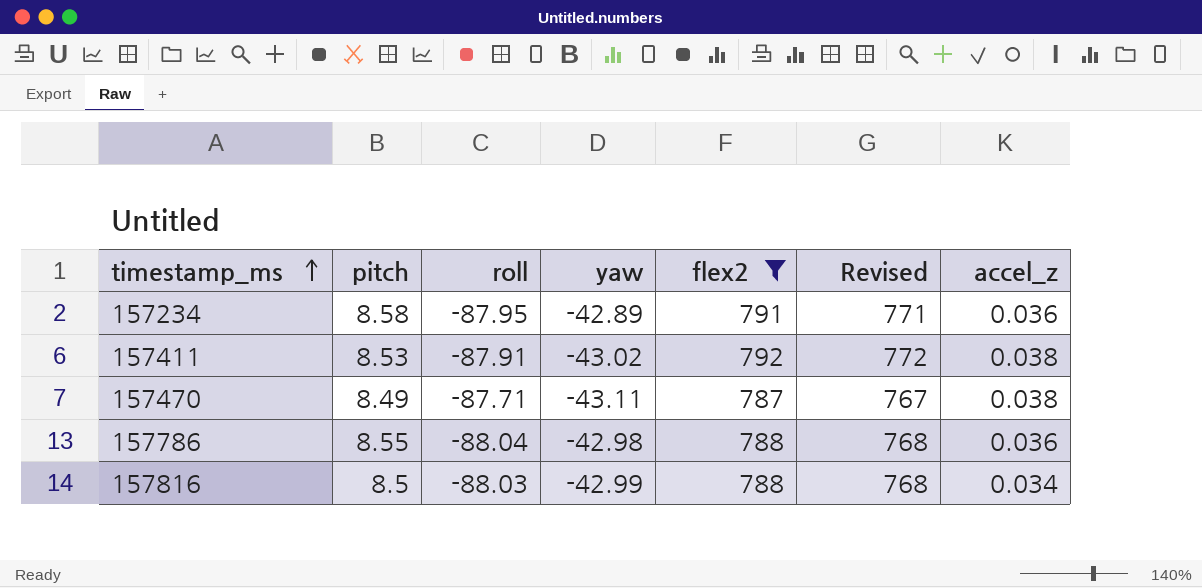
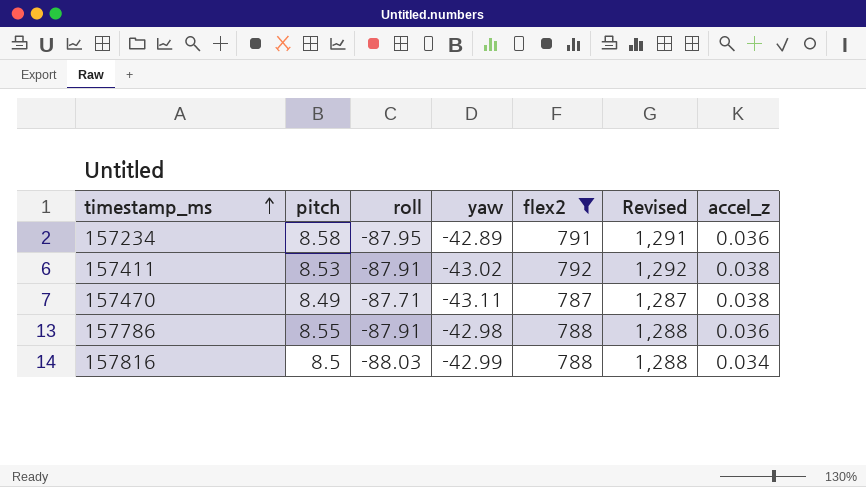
column Revised | formula: [flex2] - 20 -> [flex2] + 500
157786 | roll: -88.04 -> -87.91

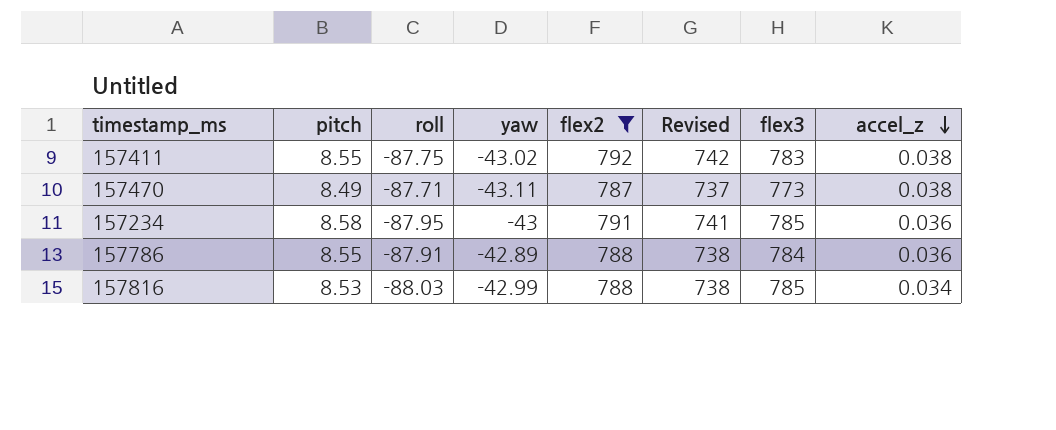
row order: timestamp_ms ascending -> accel_z descending
column Revised | formula: [flex2] + 500 -> [flex2] - 50
column flex3 | position: none -> 7
157411 | pitch: 8.53 -> 8.55
157411 | roll: -87.91 -> -87.75
157234 | yaw: -42.89 -> -43
157786 | yaw: -42.98 -> -42.89
157816 | pitch: 8.5 -> 8.53

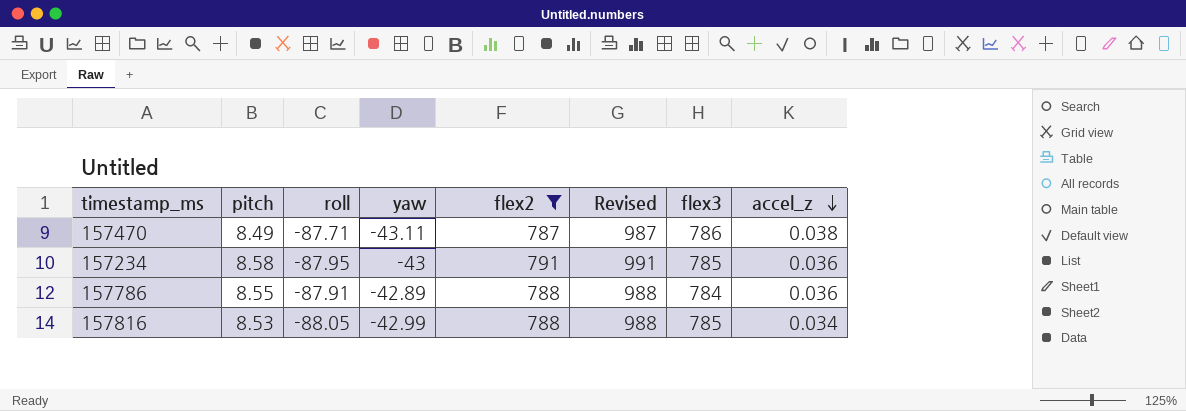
column Revised | formula: [flex2] - 50 -> [flex2] + 200
row 157411: 8.55 | -87.75 | -43.02 | 792 | 742 | 783 | 0.038 -> none
157470 | flex3: 773 -> 786
157816 | roll: -88.03 -> -88.05

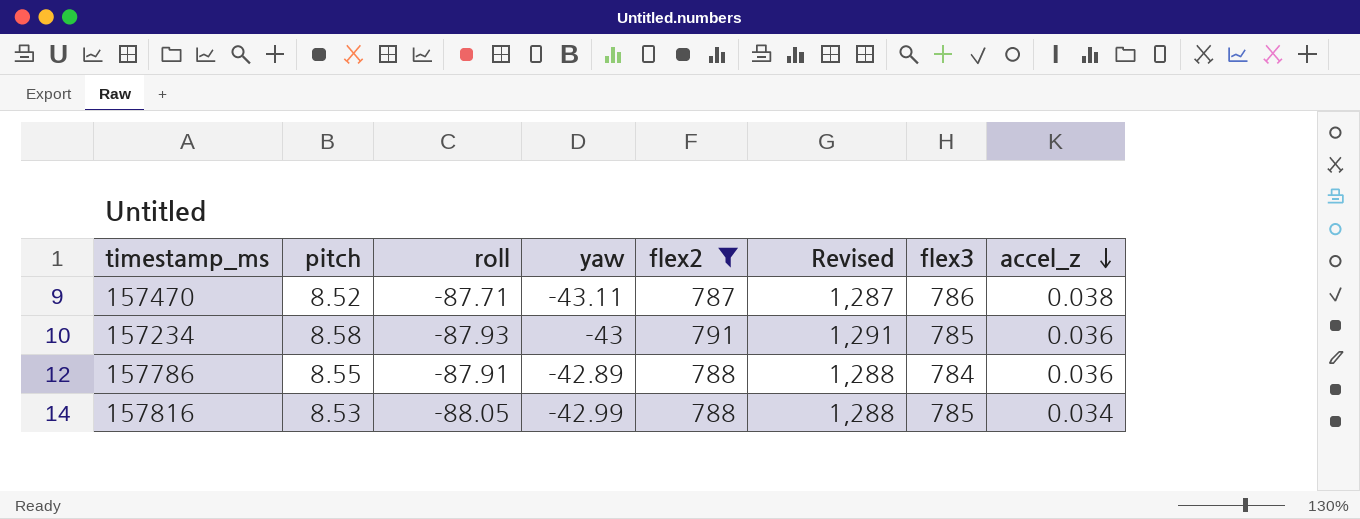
column Revised | formula: [flex2] + 200 -> [flex2] + 500
157470 | pitch: 8.49 -> 8.52
157234 | roll: -87.95 -> -87.93

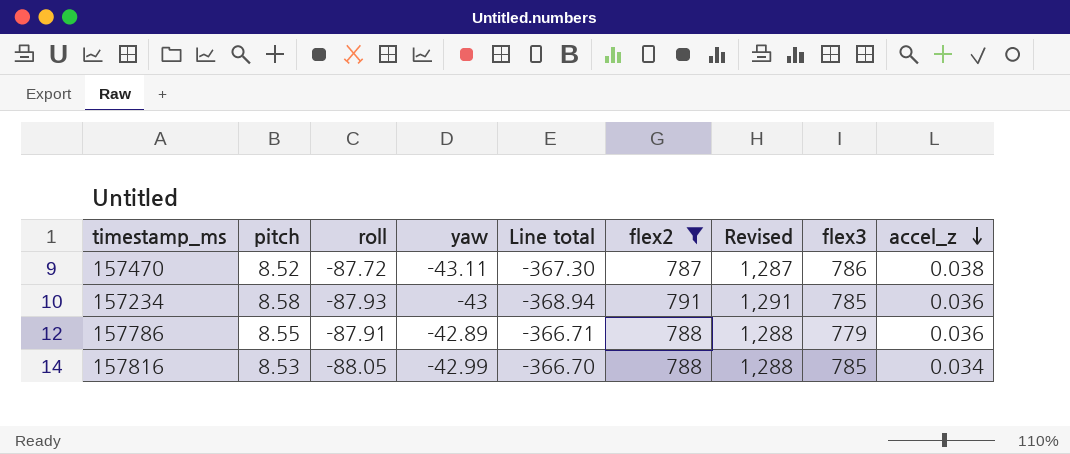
column Line total | formula: none -> [pitch] * [yaw]
157470 | roll: -87.71 -> -87.72
157786 | flex3: 784 -> 779

